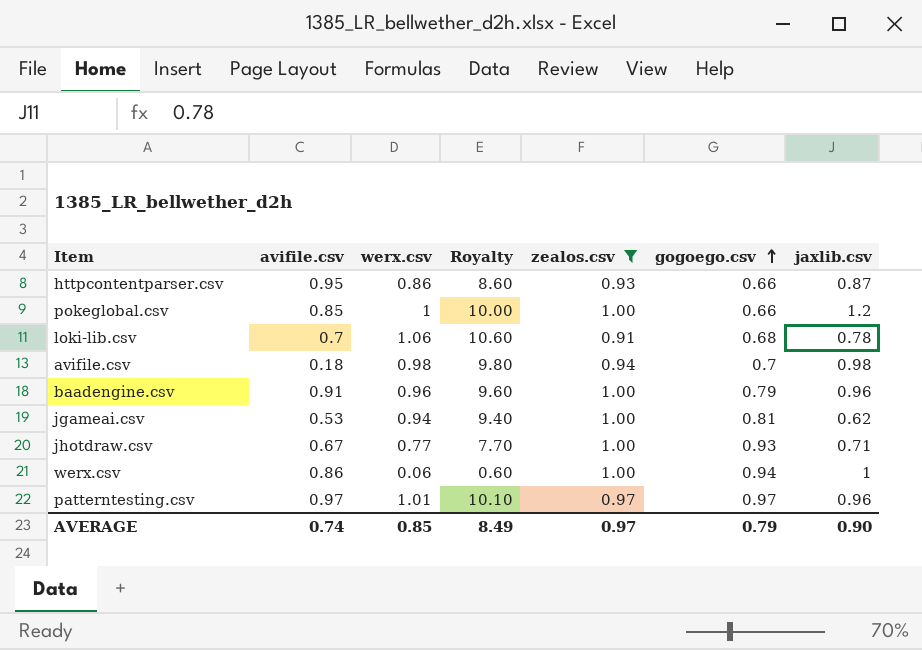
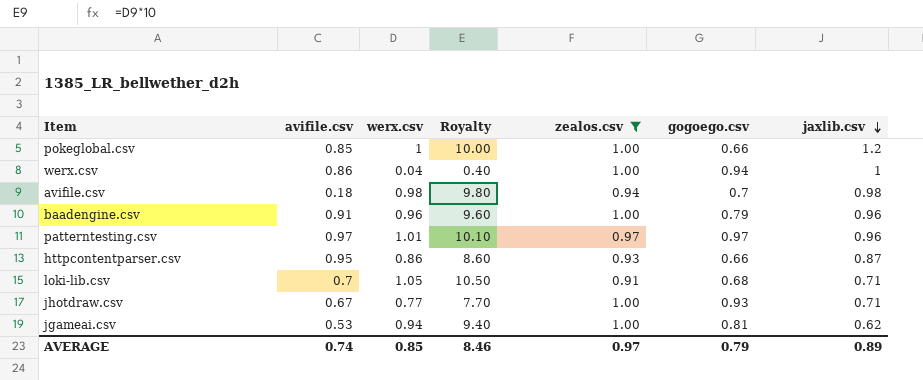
row order: gogoego.csv ascending -> jaxlib.csv descending
werx.csv | werx.csv: 0.06 -> 0.04
werx.csv | Royalty: 0.60 -> 0.40
loki-lib.csv | werx.csv: 1.06 -> 1.05
loki-lib.csv | Royalty: 10.60 -> 10.50
loki-lib.csv | jaxlib.csv: 0.78 -> 0.71
AVERAGE | Royalty: 8.49 -> 8.46
AVERAGE | jaxlib.csv: 0.90 -> 0.89

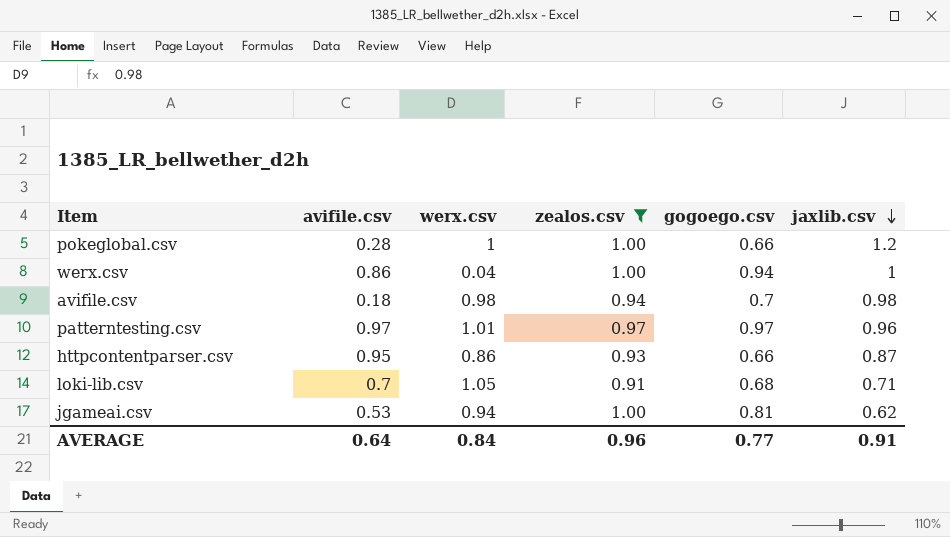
column Royalty | formula: [werx.csv] * 10 -> none
row baadengine.csv: 0.91 | 0.96 | 9.60 | 1.00 | 0.79 | 0.96 -> none
row jhotdraw.csv: 0.67 | 0.77 | 7.70 | 1.00 | 0.93 | 0.71 -> none
pokeglobal.csv | avifile.csv: 0.85 -> 0.28
AVERAGE | avifile.csv: 0.74 -> 0.64
AVERAGE | werx.csv: 0.85 -> 0.84
AVERAGE | zealos.csv: 0.97 -> 0.96
AVERAGE | gogoego.csv: 0.79 -> 0.77
AVERAGE | jaxlib.csv: 0.89 -> 0.91

